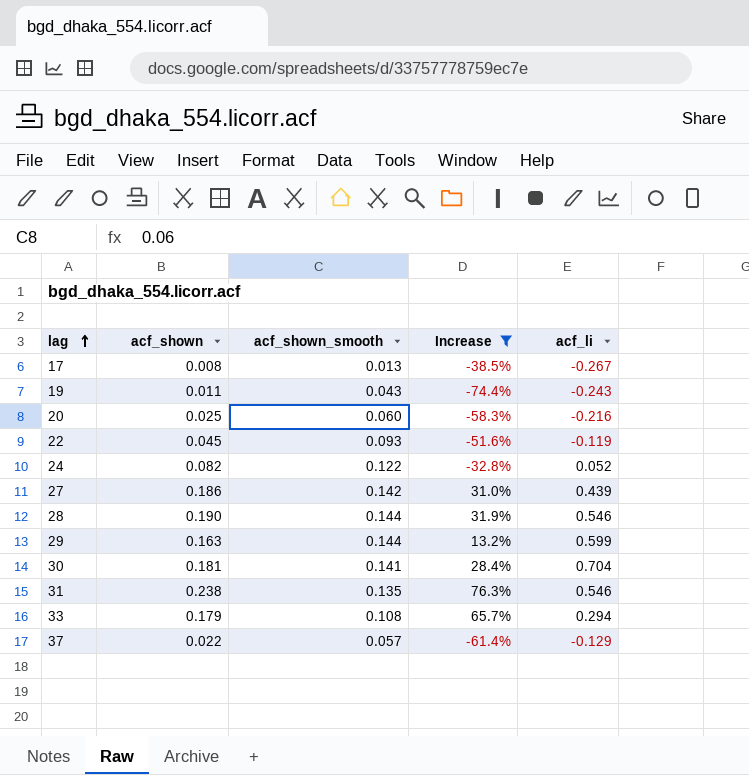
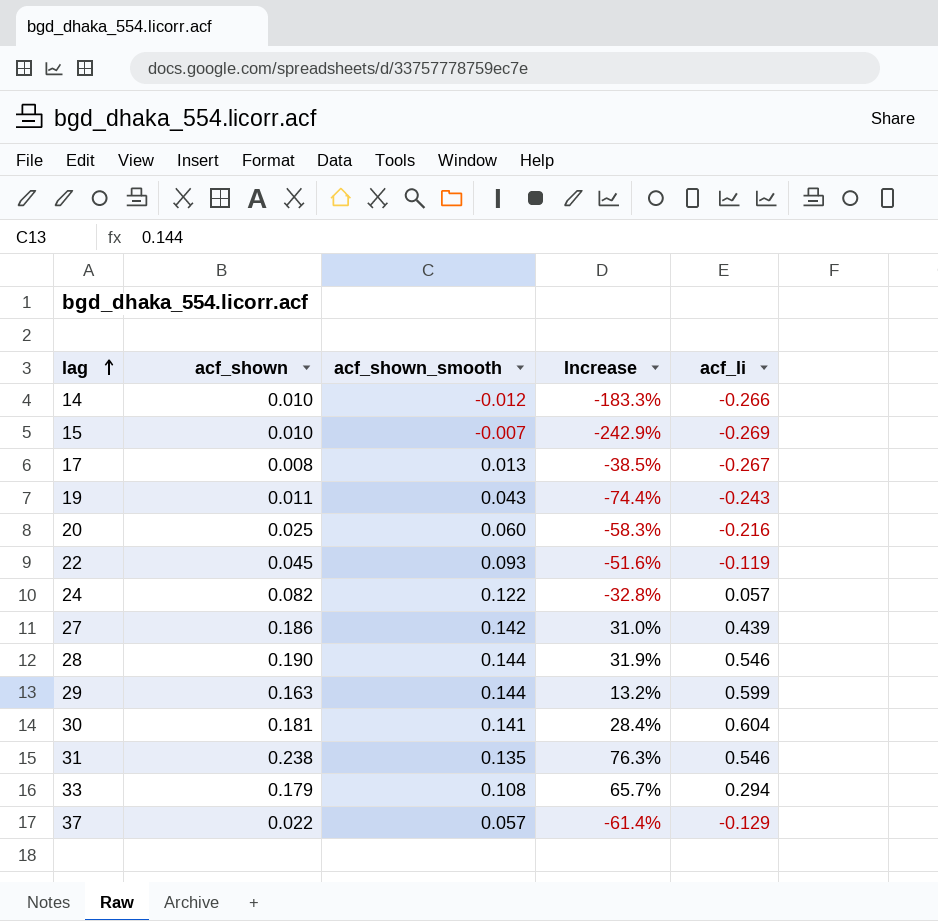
filter: Increase >= -74.4% -> none
24 | acf_li: 0.052 -> 0.057
30 | acf_li: 0.704 -> 0.604

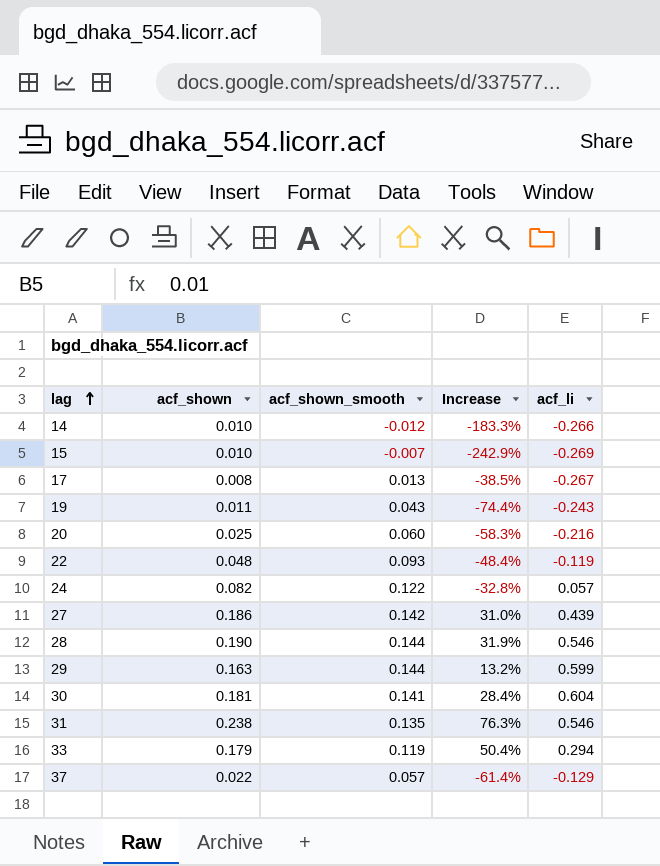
22 | acf_shown: 0.045 -> 0.048
22 | Increase: -51.6% -> -48.4%
33 | acf_shown_smooth: 0.108 -> 0.119
33 | Increase: 65.7% -> 50.4%

